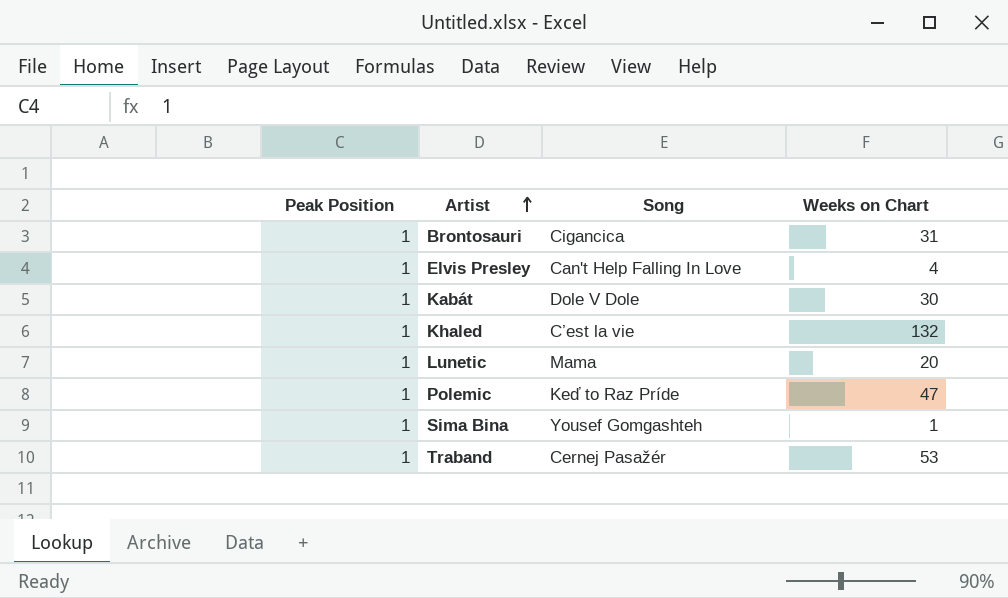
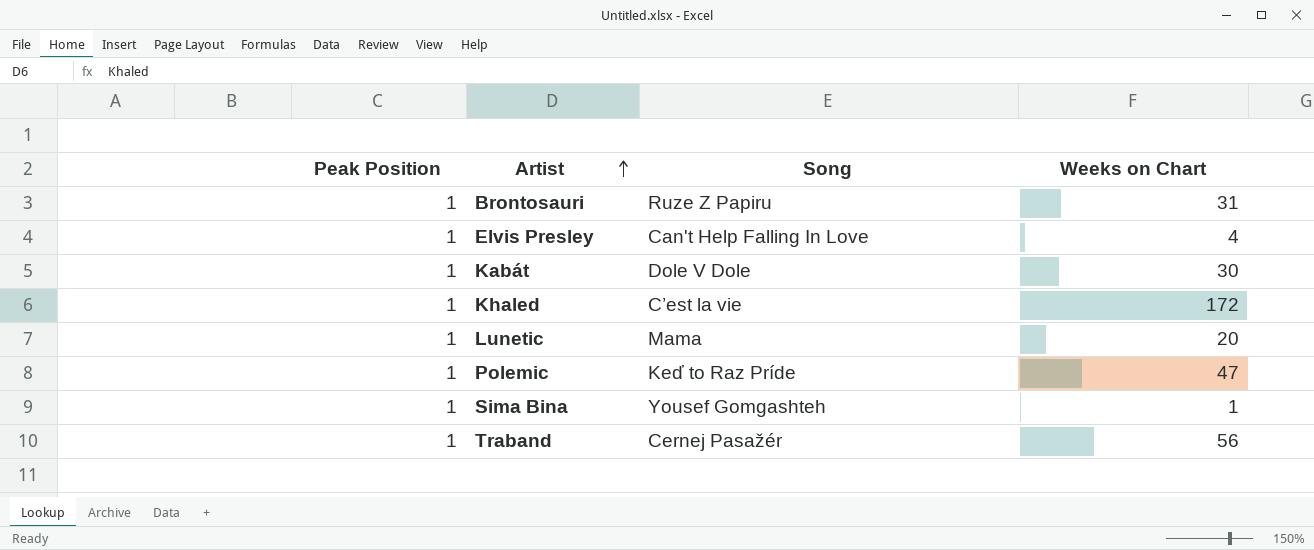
Brontosauri | Song: Cigancica -> Ruze Z Papiru
Khaled | Weeks on Chart: 132 -> 172
Traband | Weeks on Chart: 53 -> 56

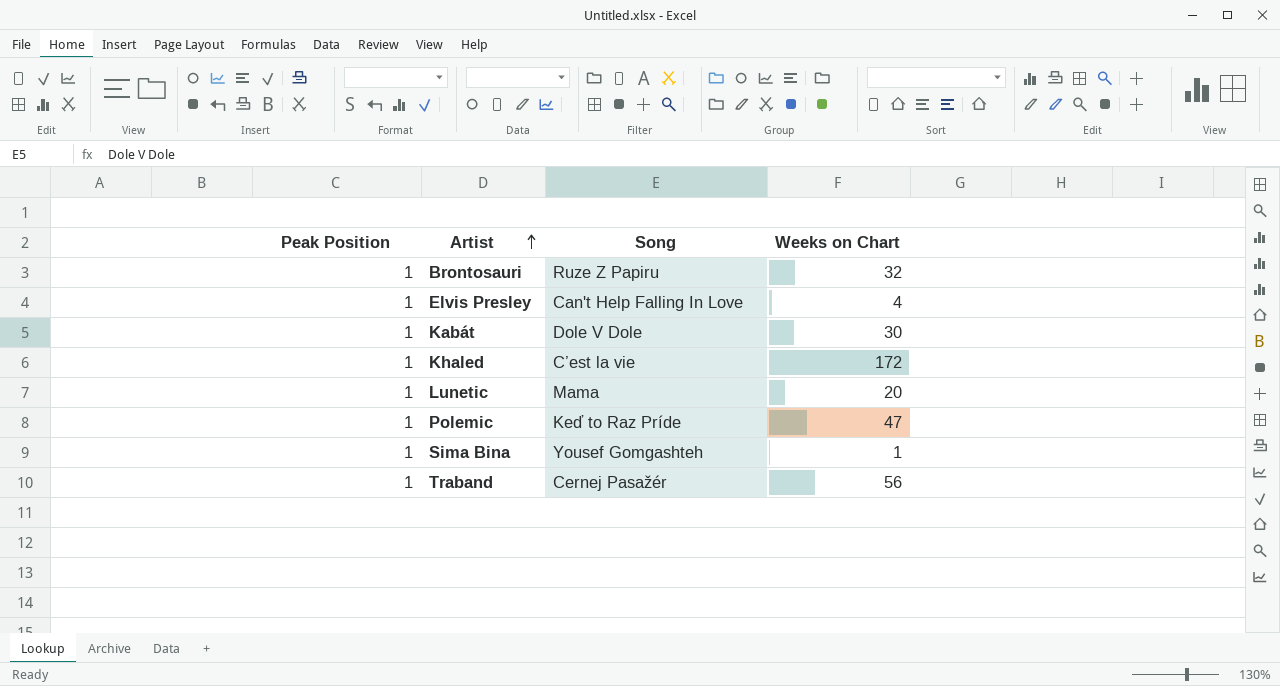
Brontosauri | Weeks on Chart: 31 -> 32

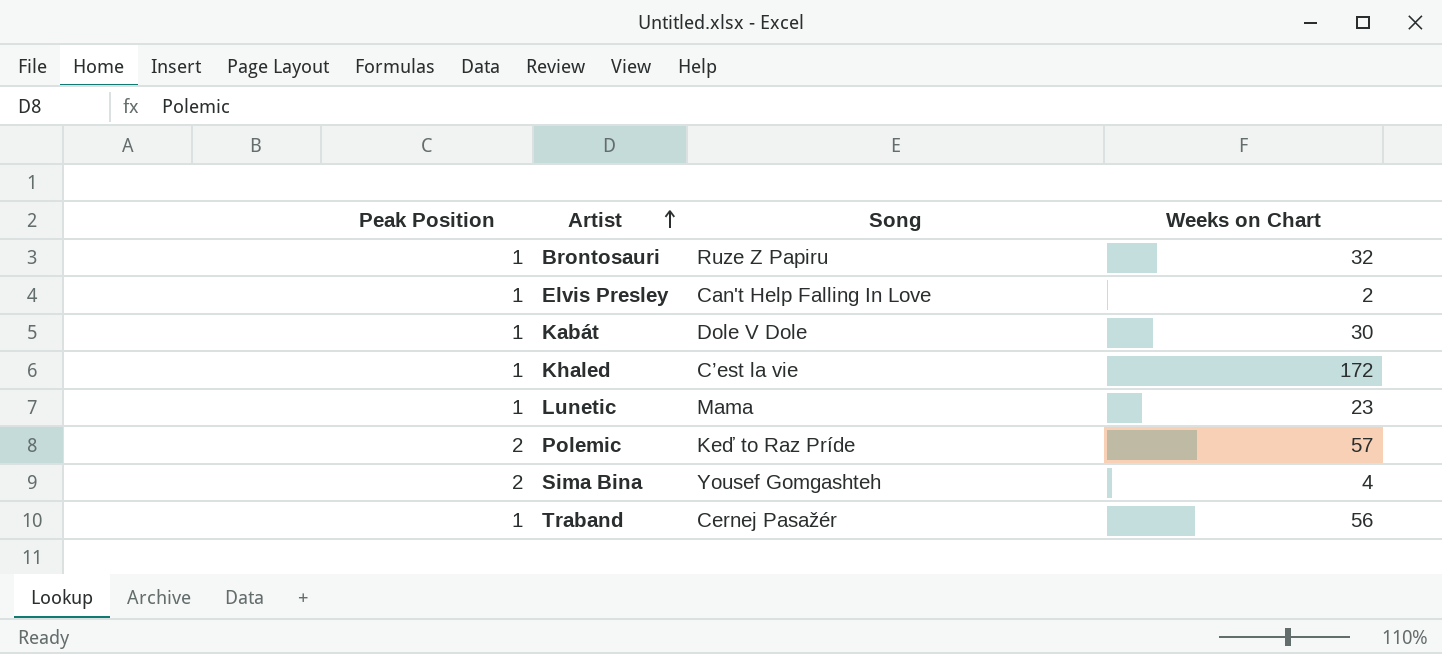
Elvis Presley | Weeks on Chart: 4 -> 2
Lunetic | Weeks on Chart: 20 -> 23
Polemic | Peak Position: 1 -> 2
Polemic | Weeks on Chart: 47 -> 57
Sima Bina | Peak Position: 1 -> 2
Sima Bina | Weeks on Chart: 1 -> 4

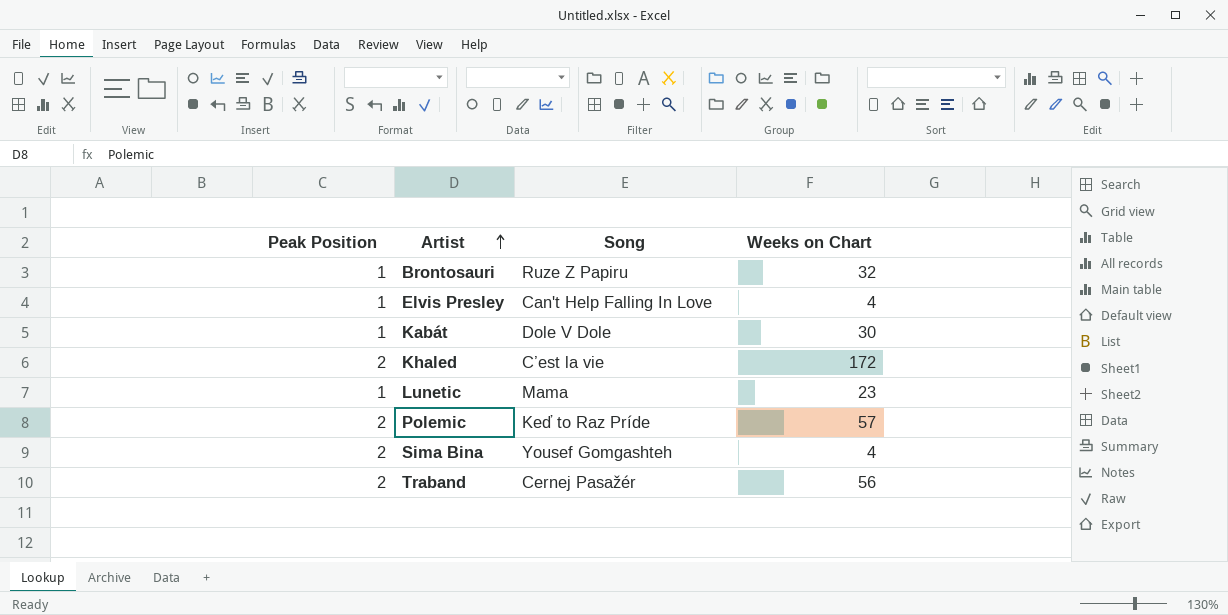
Elvis Presley | Weeks on Chart: 2 -> 4
Khaled | Peak Position: 1 -> 2
Traband | Peak Position: 1 -> 2

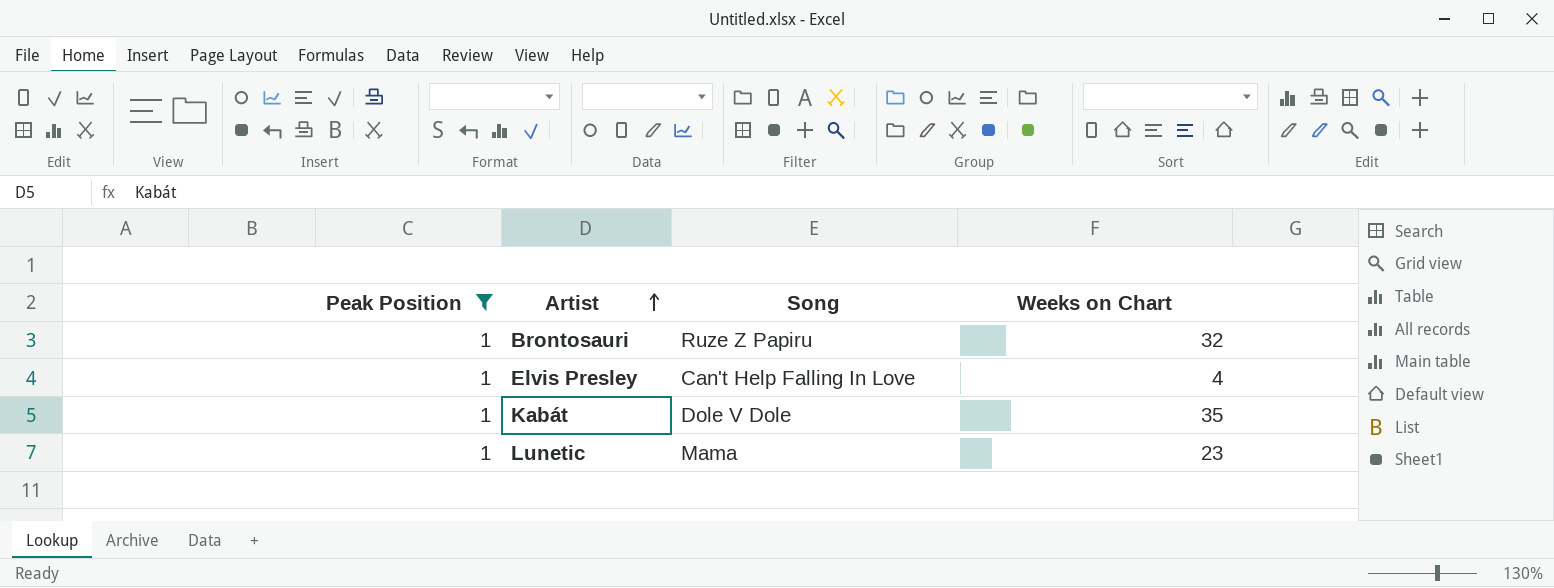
filter: none -> Peak Position = 1
Kabát | Weeks on Chart: 30 -> 35

